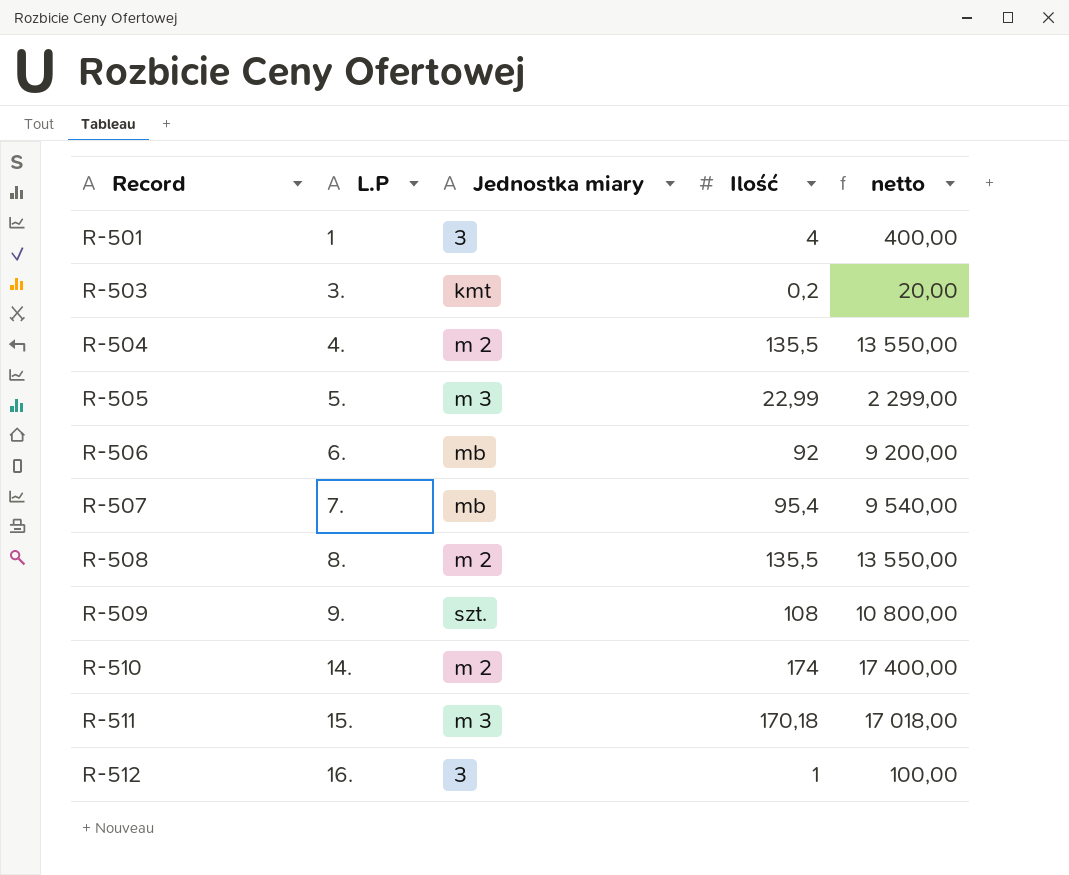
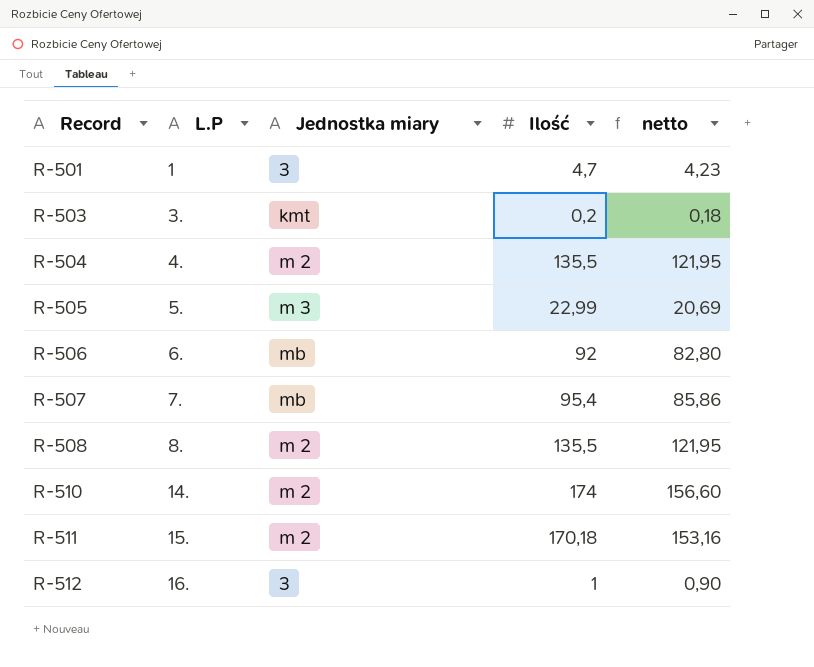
column netto | formula: [Ilość] * 100 -> [Ilość] * 0,9
row R-509: 9. | szt. | 108 | 10 800,00 -> none
R-501 | Ilość: 4 -> 4,7
R-511 | Jednostka miary: m 3 -> m 2

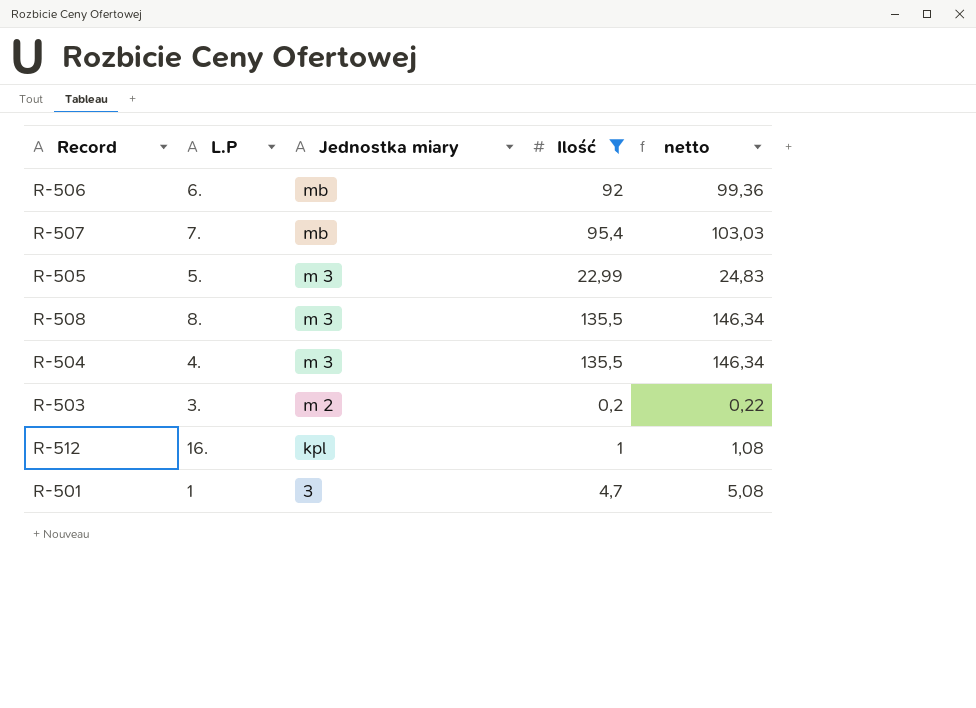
filter: none -> Ilość <= 135,5
row order: Record ascending -> Jednostka miary descending
column netto | formula: [Ilość] * 0,9 -> [Ilość] * 1,08
R-508 | Jednostka miary: m 2 -> m 3
R-504 | Jednostka miary: m 2 -> m 3
R-503 | Jednostka miary: kmt -> m 2
R-512 | Jednostka miary: 3 -> kpl

